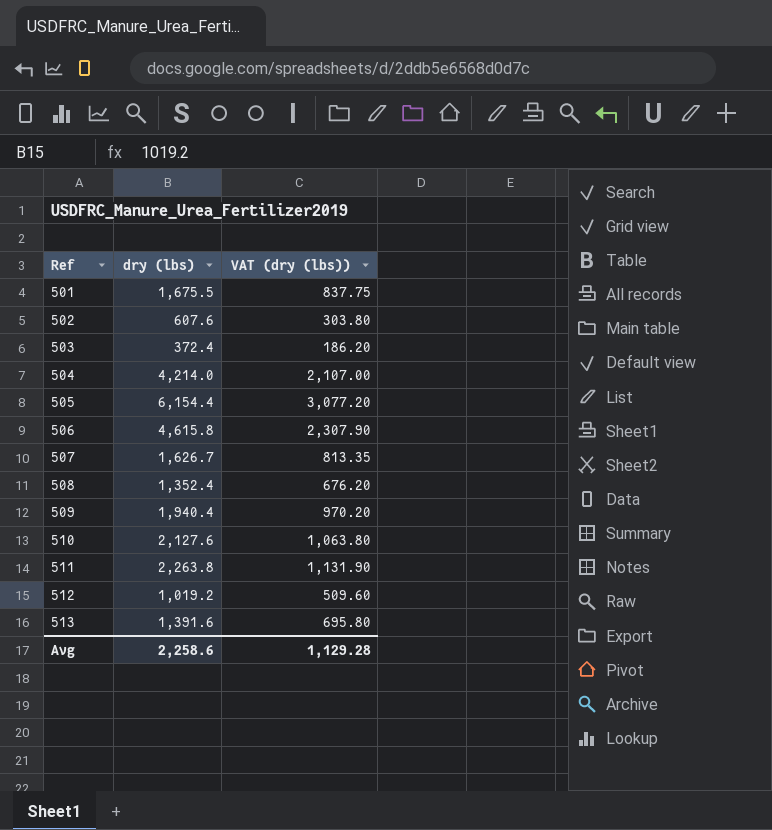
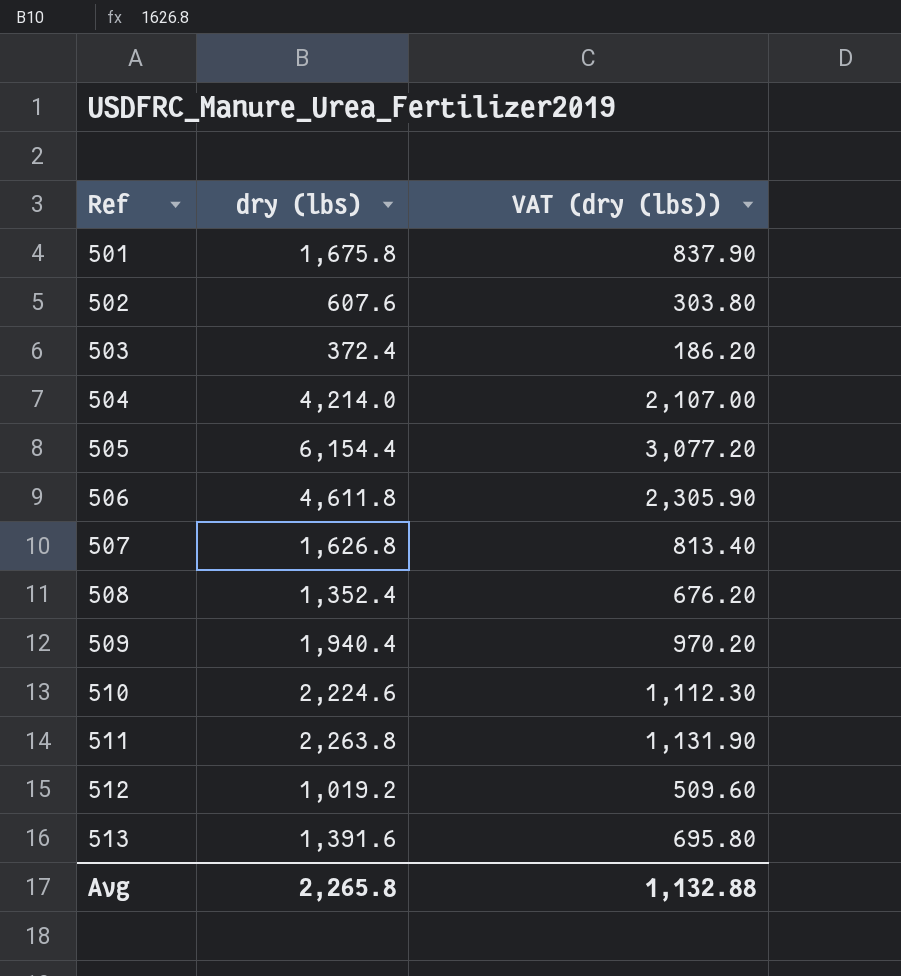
501 | dry (lbs): 1,675.5 -> 1,675.8
501 | VAT (dry (lbs)): 837.75 -> 837.90
506 | dry (lbs): 4,615.8 -> 4,611.8
506 | VAT (dry (lbs)): 2,307.90 -> 2,305.90
507 | dry (lbs): 1,626.7 -> 1,626.8
507 | VAT (dry (lbs)): 813.35 -> 813.40
510 | dry (lbs): 2,127.6 -> 2,224.6
510 | VAT (dry (lbs)): 1,063.80 -> 1,112.30
Avg | dry (lbs): 2,258.6 -> 2,265.8
Avg | VAT (dry (lbs)): 1,129.28 -> 1,132.88

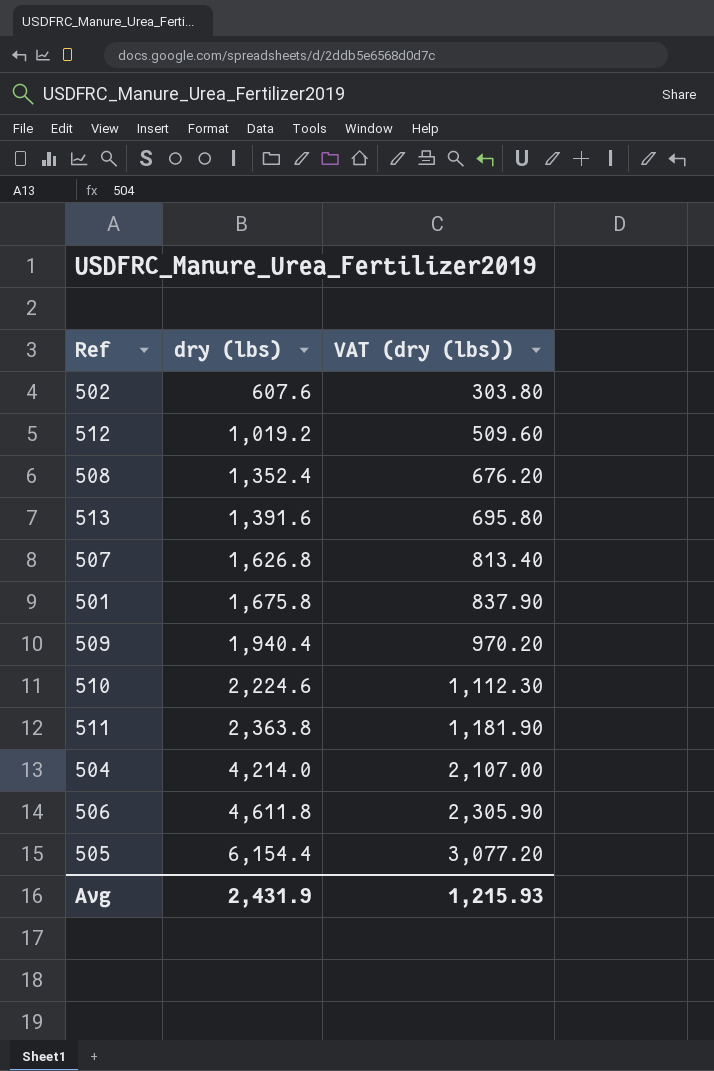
row order: Ref ascending -> dry (lbs) ascending
row 503: 372.4 | 186.20 -> none
511 | dry (lbs): 2,263.8 -> 2,363.8
511 | VAT (dry (lbs)): 1,131.90 -> 1,181.90
Avg | dry (lbs): 2,265.8 -> 2,431.9
Avg | VAT (dry (lbs)): 1,132.88 -> 1,215.93

